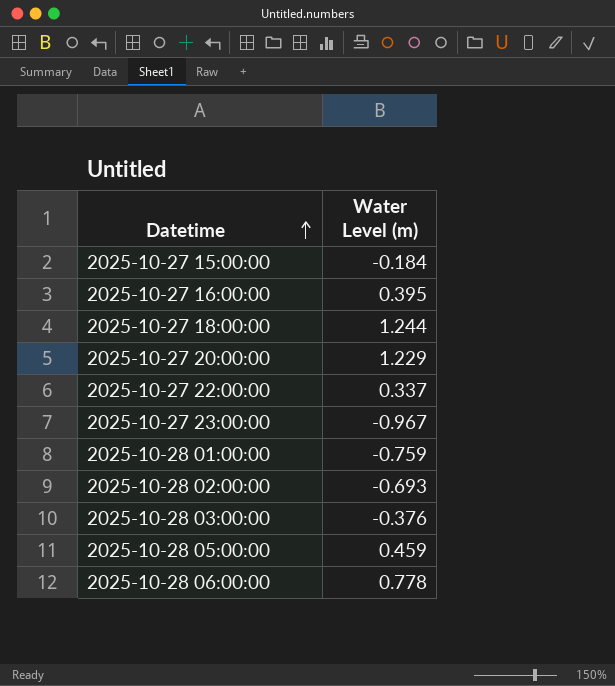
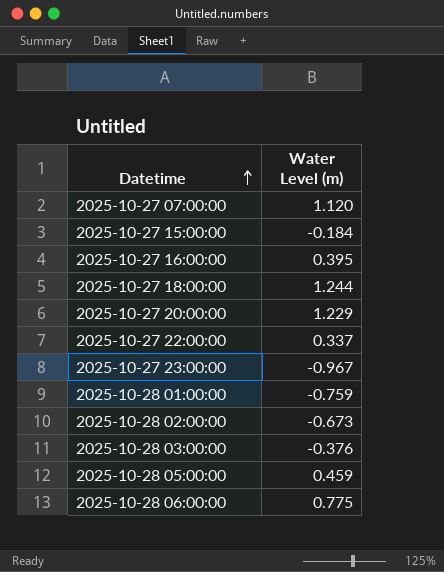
row 2025-10-27 07:00:00: none -> 1.120
2025-10-28 02:00:00 | Water Level (m): -0.693 -> -0.673
2025-10-28 06:00:00 | Water Level (m): 0.778 -> 0.775

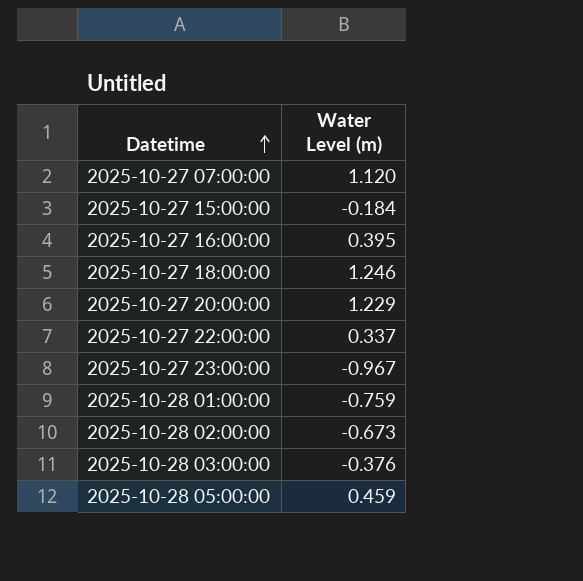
row 2025-10-28 06:00:00: 0.775 -> none
2025-10-27 18:00:00 | Water Level (m): 1.244 -> 1.246

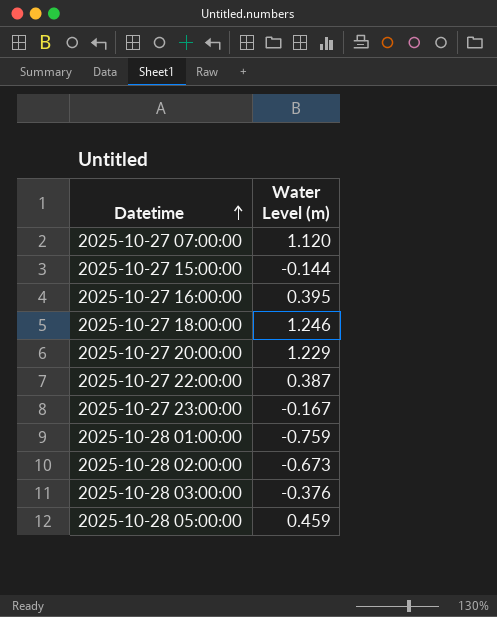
2025-10-27 15:00:00 | Water Level (m): -0.184 -> -0.144
2025-10-27 22:00:00 | Water Level (m): 0.337 -> 0.387
2025-10-27 23:00:00 | Water Level (m): -0.967 -> -0.167

